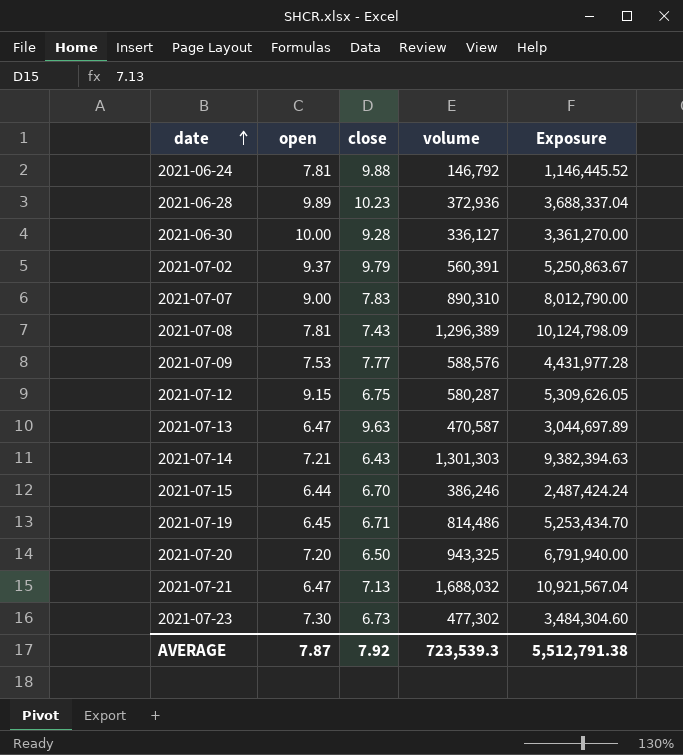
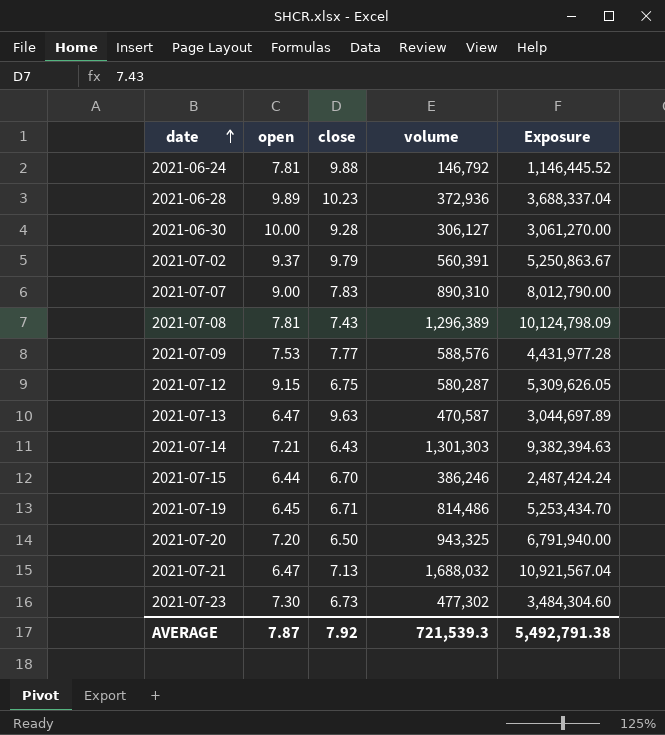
2021-06-30 | volume: 336,127 -> 306,127
2021-06-30 | Exposure: 3,361,270.00 -> 3,061,270.00
AVERAGE | volume: 723,539.3 -> 721,539.3
AVERAGE | Exposure: 5,512,791.38 -> 5,492,791.38

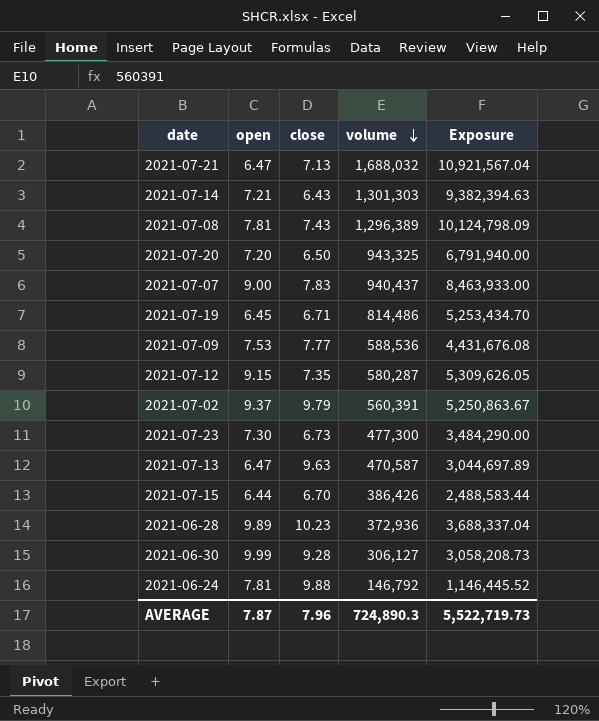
row order: date ascending -> volume descending
2021-07-07 | volume: 890,310 -> 940,437
2021-07-07 | Exposure: 8,012,790.00 -> 8,463,933.00
2021-07-09 | volume: 588,576 -> 588,536
2021-07-09 | Exposure: 4,431,977.28 -> 4,431,676.08
2021-07-12 | close: 6.75 -> 7.35
2021-07-23 | volume: 477,302 -> 477,300
2021-07-23 | Exposure: 3,484,304.60 -> 3,484,290.00
2021-07-15 | volume: 386,246 -> 386,426
2021-07-15 | Exposure: 2,487,424.24 -> 2,488,583.44
2021-06-30 | open: 10.00 -> 9.99
2021-06-30 | Exposure: 3,061,270.00 -> 3,058,208.73
AVERAGE | close: 7.92 -> 7.96
AVERAGE | volume: 721,539.3 -> 724,890.3
AVERAGE | Exposure: 5,492,791.38 -> 5,522,719.73

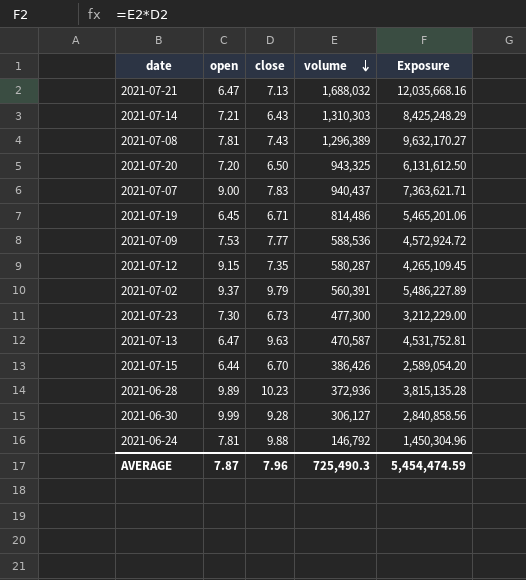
column Exposure | formula: [open] * [volume] -> [close] * [volume]
2021-07-14 | volume: 1,301,303 -> 1,310,303
AVERAGE | volume: 724,890.3 -> 725,490.3
AVERAGE | Exposure: 5,522,719.73 -> 5,454,474.59

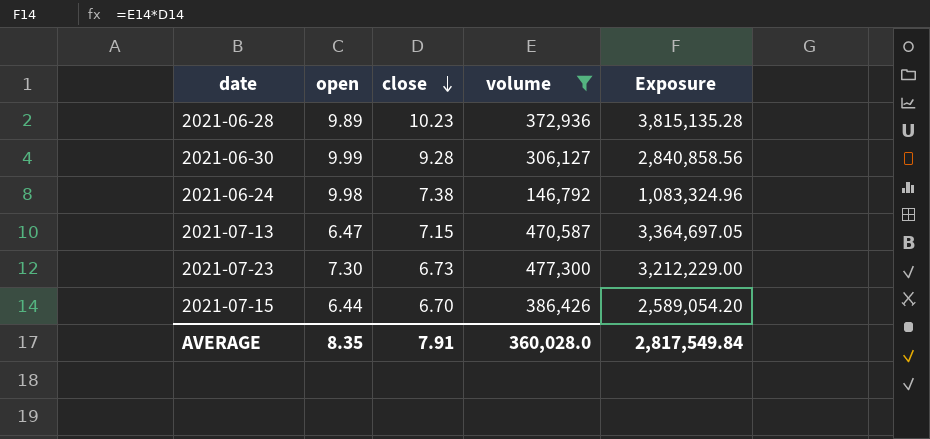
filter: none -> volume <= 477,300
row order: volume descending -> close descending
2021-06-24 | open: 7.81 -> 9.98
2021-06-24 | close: 9.88 -> 7.38
2021-06-24 | Exposure: 1,450,304.96 -> 1,083,324.96
2021-07-13 | close: 9.63 -> 7.15
2021-07-13 | Exposure: 4,531,752.81 -> 3,364,697.05
AVERAGE | open: 7.87 -> 8.35
AVERAGE | close: 7.96 -> 7.91
AVERAGE | volume: 725,490.3 -> 360,028.0
AVERAGE | Exposure: 5,454,474.59 -> 2,817,549.84

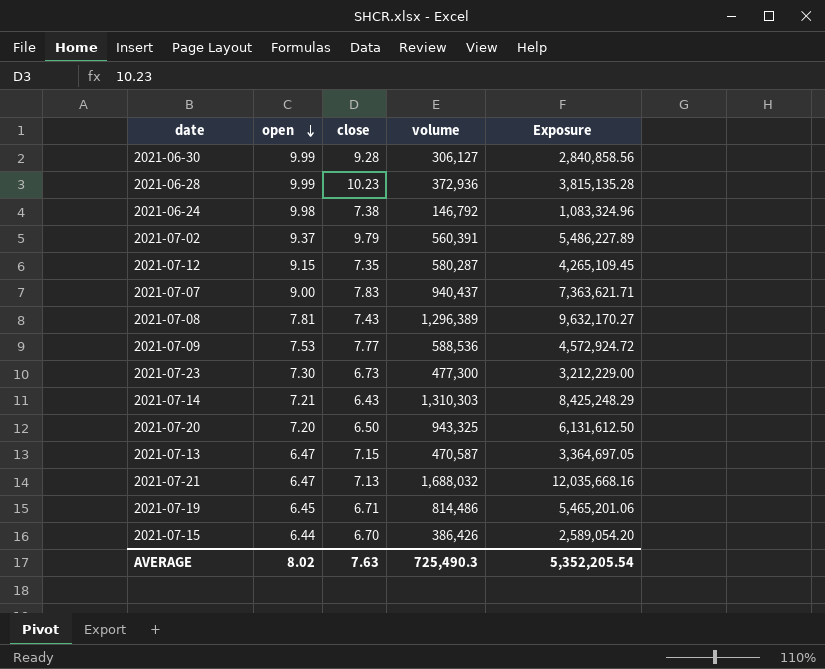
filter: volume <= 477,300 -> none
row order: close descending -> open descending
2021-06-28 | open: 9.89 -> 9.99
AVERAGE | open: 8.35 -> 8.02
AVERAGE | close: 7.91 -> 7.63
AVERAGE | volume: 360,028.0 -> 725,490.3
AVERAGE | Exposure: 2,817,549.84 -> 5,352,205.54

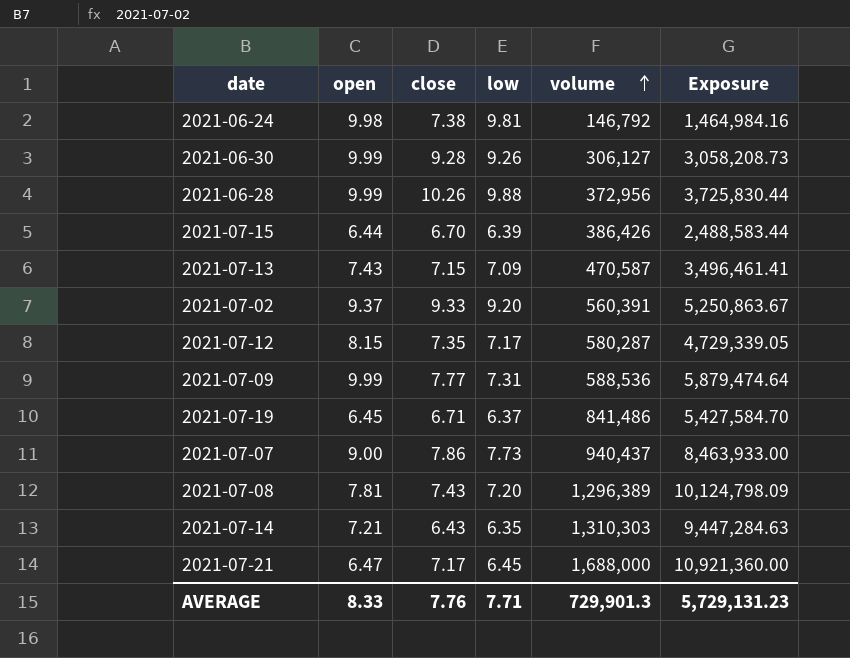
row order: open descending -> volume ascending
column low | position: none -> 4
column Exposure | formula: [close] * [volume] -> [open] * [volume]
row 2021-07-23: 7.30 | 6.73 | 477,300 | 3,212,229.00 -> none
row 2021-07-20: 7.20 | 6.50 | 943,325 | 6,131,612.50 -> none
2021-06-28 | close: 10.23 -> 10.26
2021-06-28 | volume: 372,936 -> 372,956
2021-07-13 | open: 6.47 -> 7.43
2021-07-02 | close: 9.79 -> 9.33
2021-07-12 | open: 9.15 -> 8.15
2021-07-09 | open: 7.53 -> 9.99
2021-07-19 | volume: 814,486 -> 841,486
2021-07-07 | close: 7.83 -> 7.86
2021-07-21 | close: 7.13 -> 7.17
2021-07-21 | volume: 1,688,032 -> 1,688,000
AVERAGE | open: 8.02 -> 8.33
AVERAGE | close: 7.63 -> 7.76
AVERAGE | volume: 725,490.3 -> 729,901.3
AVERAGE | Exposure: 5,352,205.54 -> 5,729,131.23

